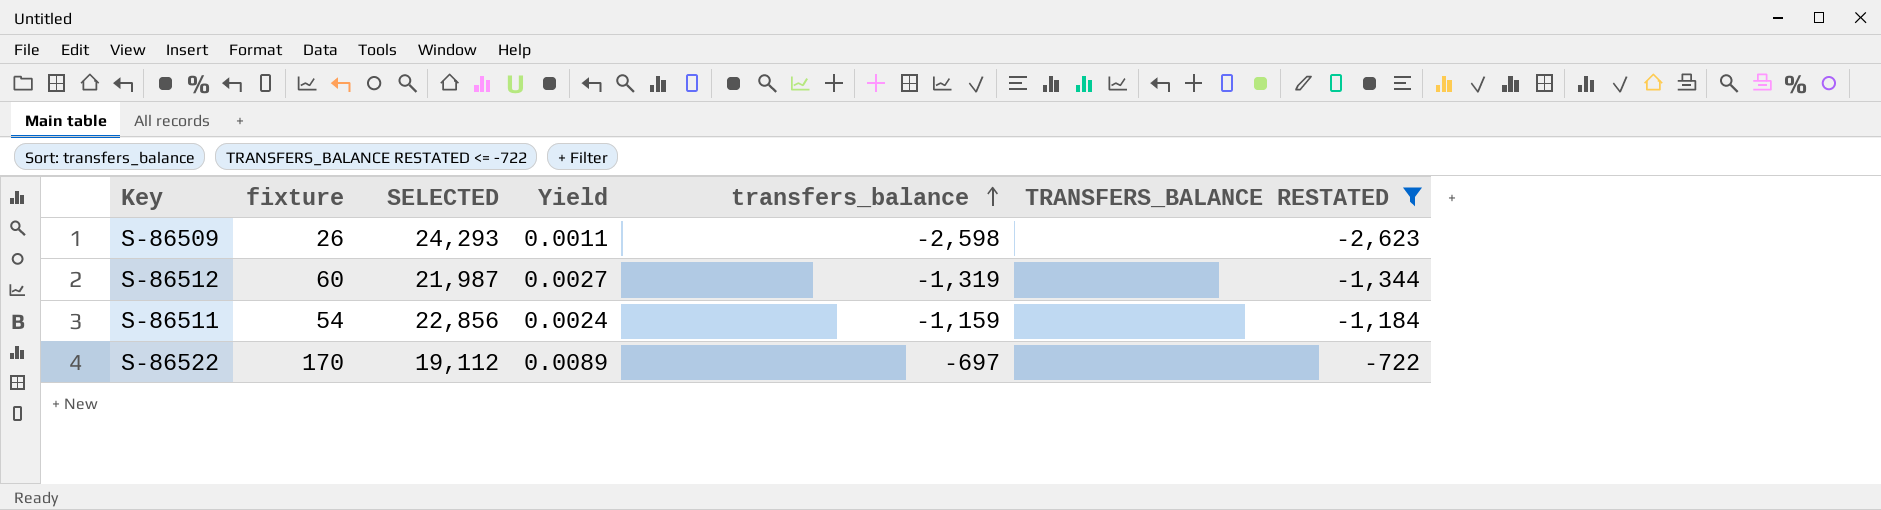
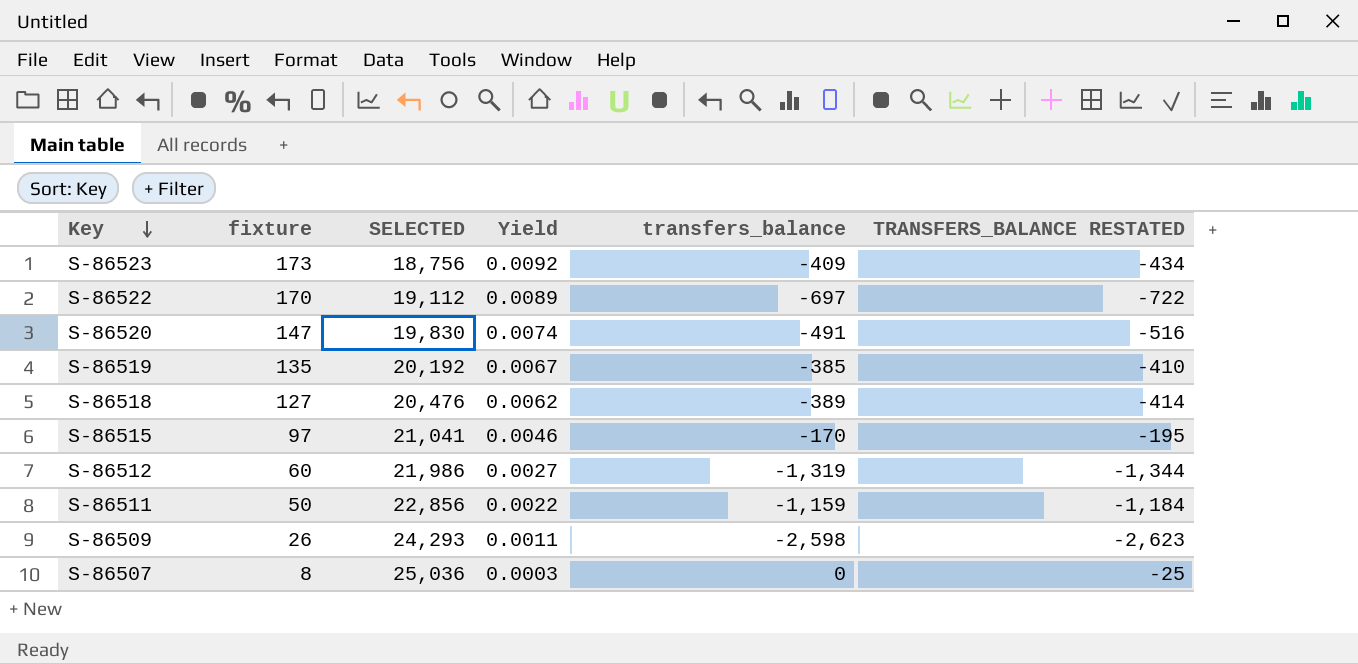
filter: TRANSFERS_BALANCE RESTATED <= -722 -> none
row order: transfers_balance ascending -> Key descending
S-86512 | SELECTED: 21,987 -> 21,986
S-86511 | fixture: 54 -> 50
S-86511 | Yield: 0.0024 -> 0.0022

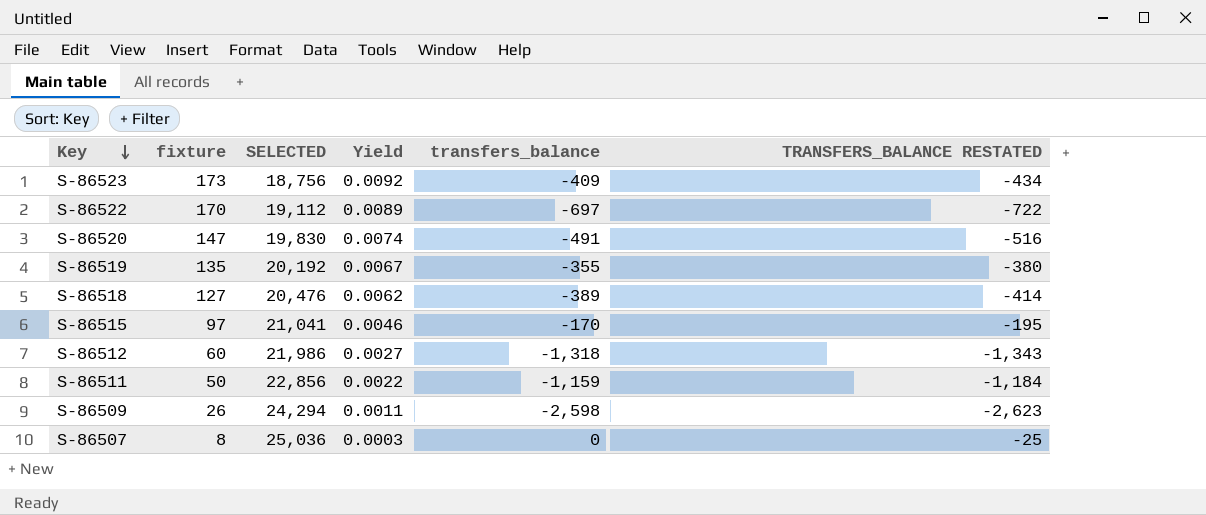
S-86519 | transfers_balance: -385 -> -355
S-86519 | TRANSFERS_BALANCE RESTATED: -410 -> -380
S-86512 | transfers_balance: -1,319 -> -1,318
S-86512 | TRANSFERS_BALANCE RESTATED: -1,344 -> -1,343
S-86509 | SELECTED: 24,293 -> 24,294

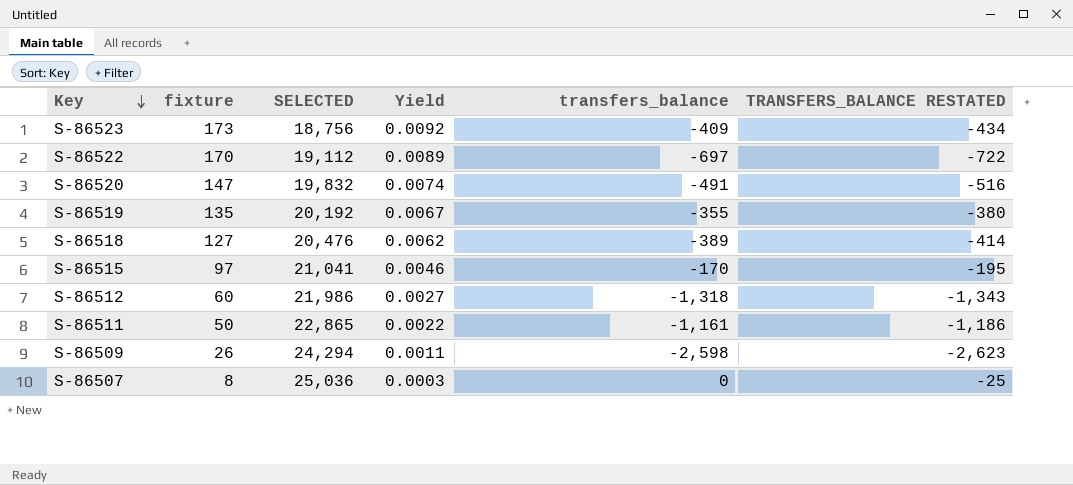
S-86520 | SELECTED: 19,830 -> 19,832
S-86511 | SELECTED: 22,856 -> 22,865
S-86511 | transfers_balance: -1,159 -> -1,161
S-86511 | TRANSFERS_BALANCE RESTATED: -1,184 -> -1,186

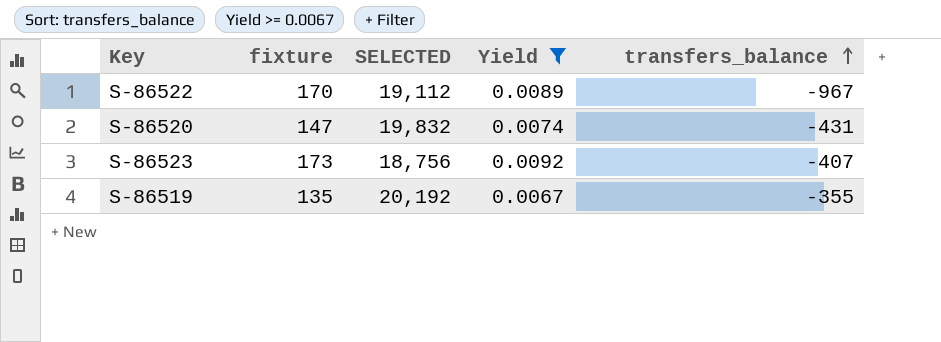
filter: none -> Yield >= 0.0067
row order: Key descending -> transfers_balance ascending
column TRANSFERS_BALANCE RESTATED | formula: [transfers_balance] - 25 -> none
S-86522 | transfers_balance: -697 -> -967
S-86520 | transfers_balance: -491 -> -431
S-86523 | transfers_balance: -409 -> -407

